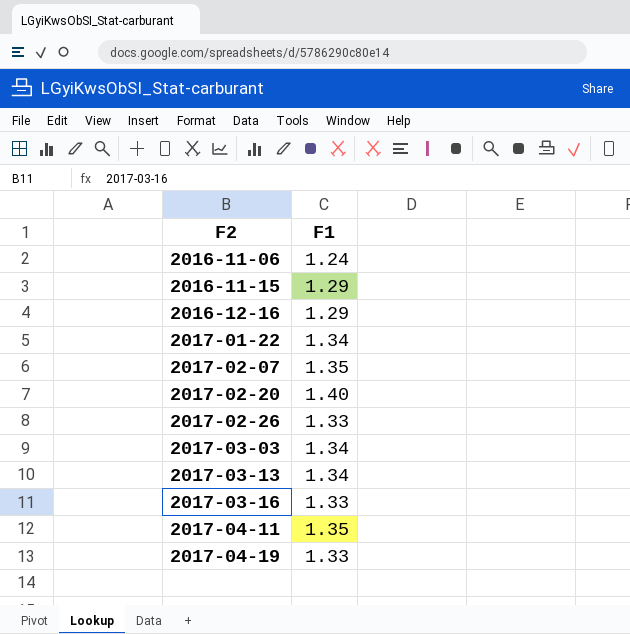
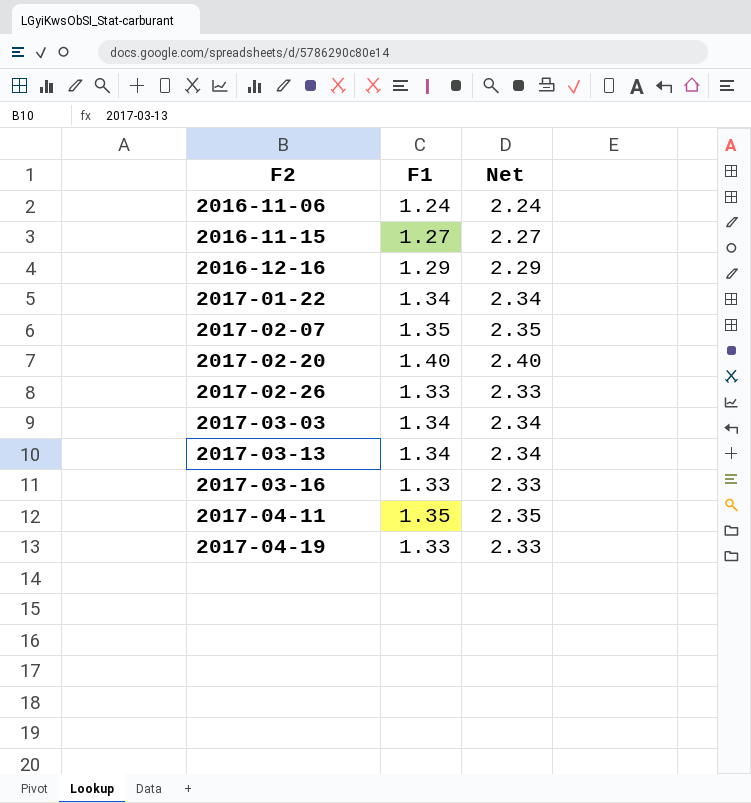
column Net | formula: none -> [F1] + 1
2016-11-15 | F1: 1.29 -> 1.27

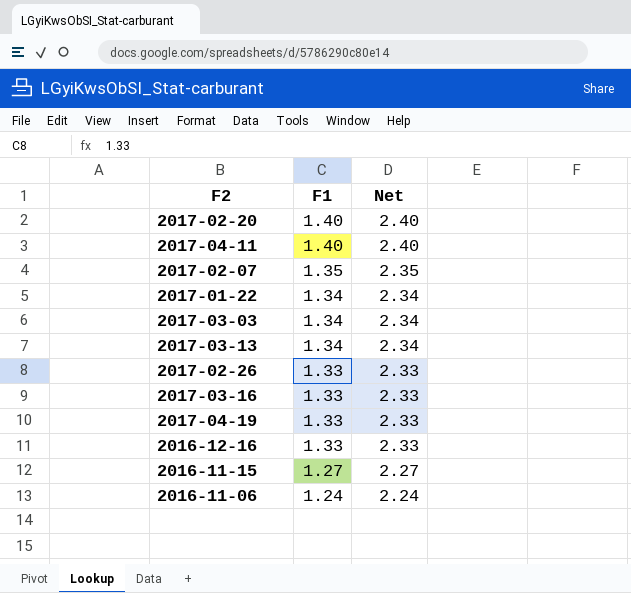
row order: F2 ascending -> F1 descending
2017-04-11 | F1: 1.35 -> 1.40
2017-04-11 | Net: 2.35 -> 2.40
2016-12-16 | F1: 1.29 -> 1.33
2016-12-16 | Net: 2.29 -> 2.33

